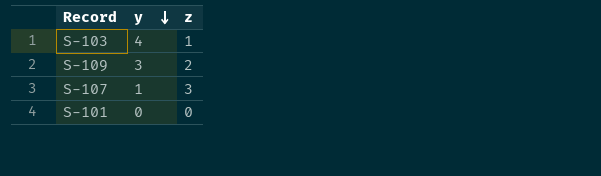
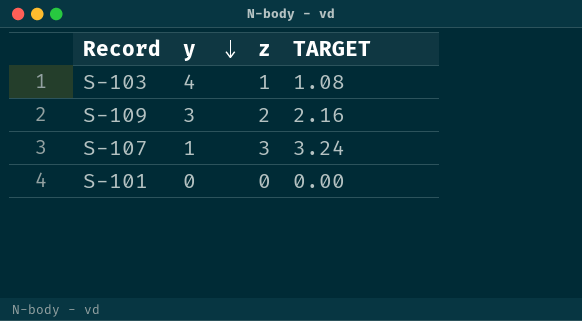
column TARGET | formula: none -> [z] * 1.08

